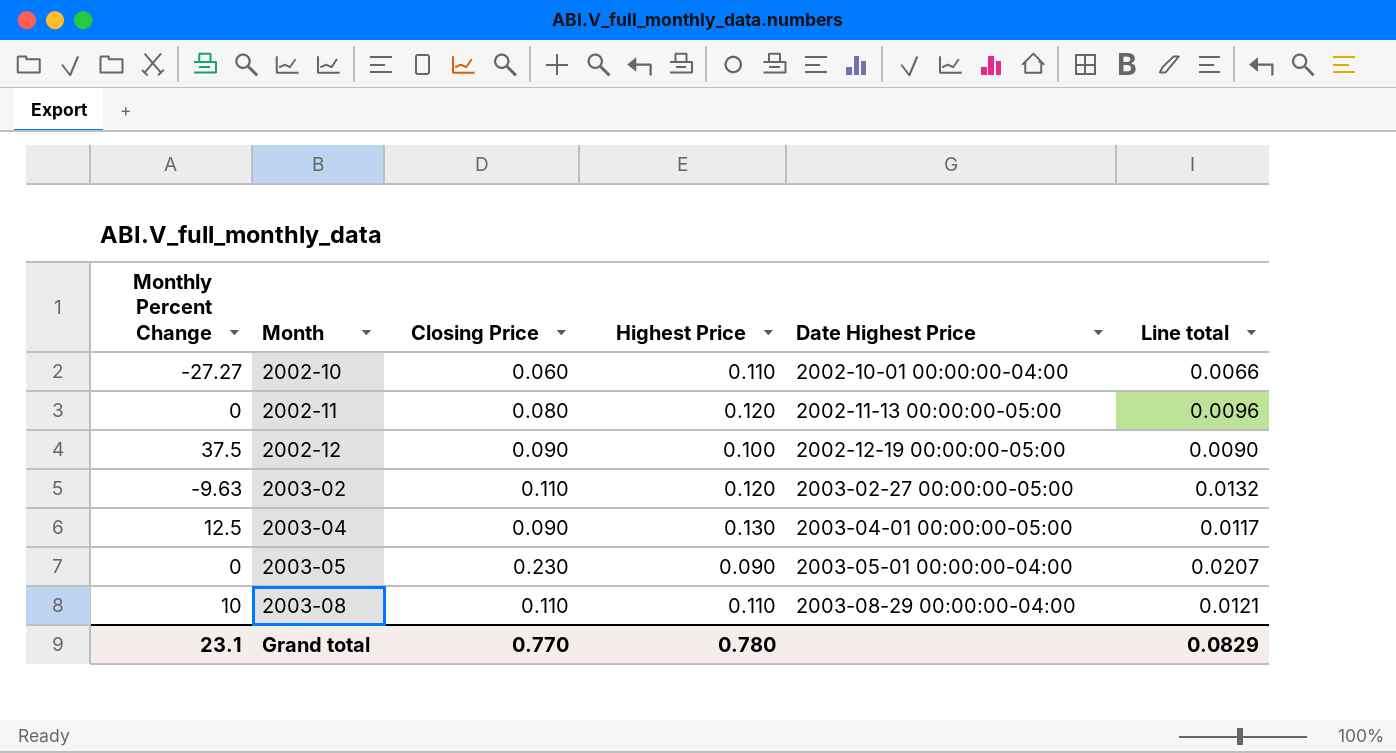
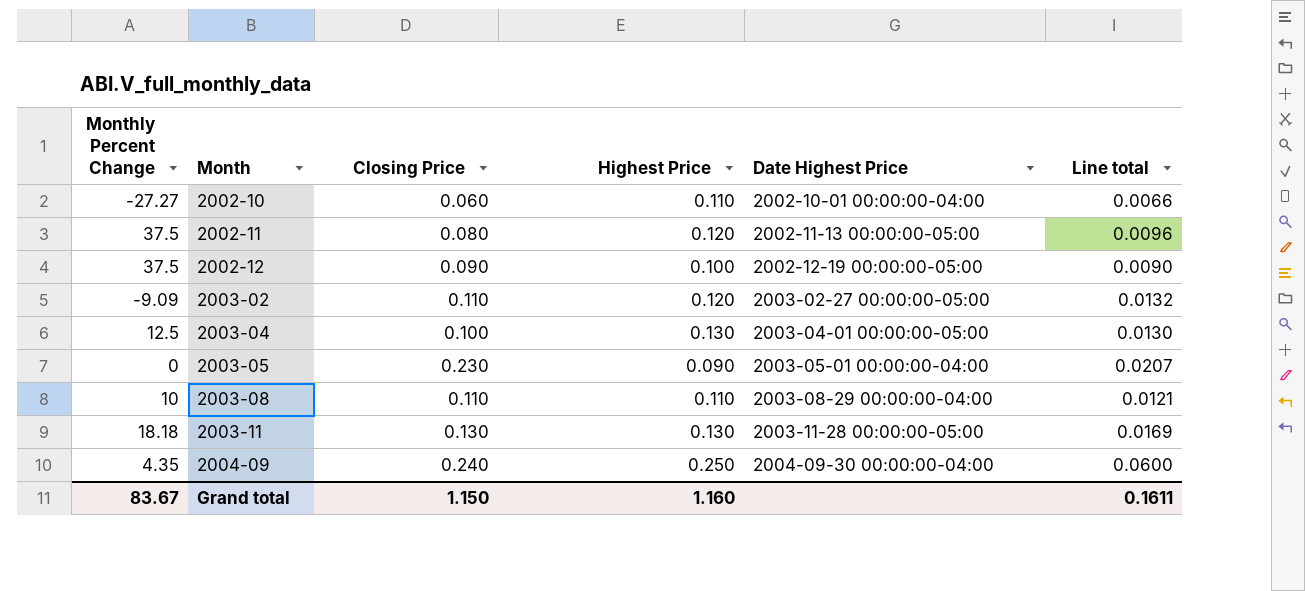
2002-11 | Monthly Percent Change: 0 -> 37.5
2003-02 | Monthly Percent Change: -9.63 -> -9.09
2003-04 | Closing Price: 0.090 -> 0.100
2003-04 | Line total: 0.0117 -> 0.0130
row 2003-11: none -> 18.18 | 0.130 | 0.130 | 2003-11-28 00:00:00-05:00 | 0.0169
row 2004-09: none -> 4.35 | 0.240 | 0.250 | 2004-09-30 00:00:00-04:00 | 0.0600
Grand total | Monthly Percent Change: 23.1 -> 83.67
Grand total | Closing Price: 0.770 -> 1.150
Grand total | Highest Price: 0.780 -> 1.160
Grand total | Line total: 0.0829 -> 0.1611

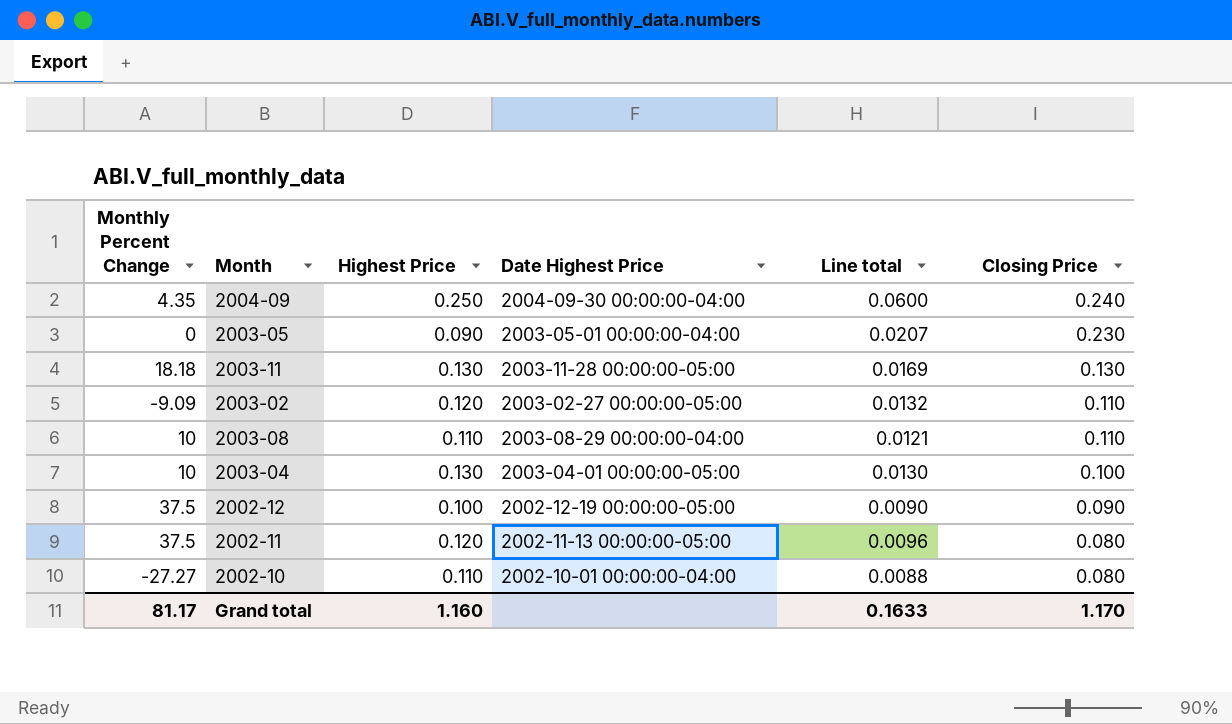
row order: Month ascending -> Closing Price descending
column Closing Price | position: 3 -> 6
2003-04 | Monthly Percent Change: 12.5 -> 10
2002-10 | Line total: 0.0066 -> 0.0088
2002-10 | Closing Price: 0.060 -> 0.080
Grand total | Monthly Percent Change: 83.67 -> 81.17
Grand total | Line total: 0.1611 -> 0.1633
Grand total | Closing Price: 1.150 -> 1.170

